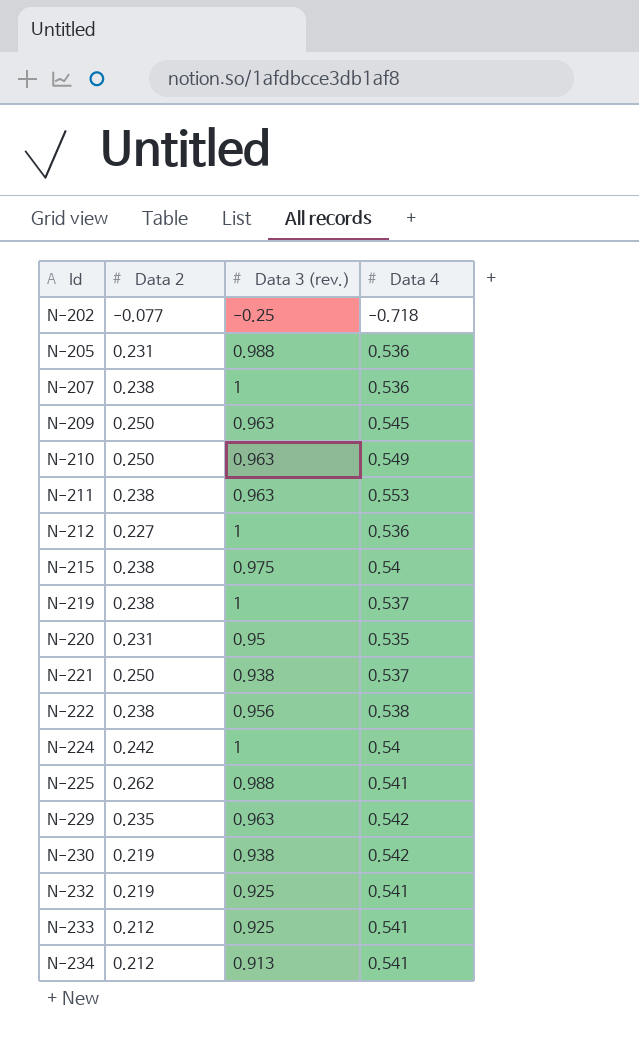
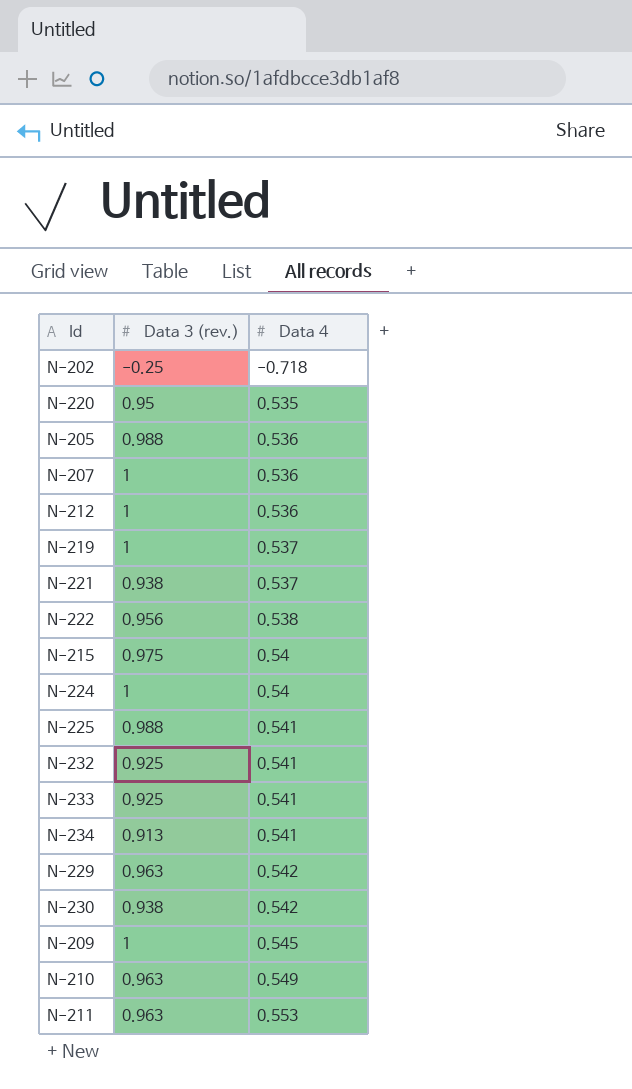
row order: Id ascending -> Data 4 ascending
column Data 2 | position: 2 -> none
N-209 | Data 3 (rev.): 0.963 -> 1

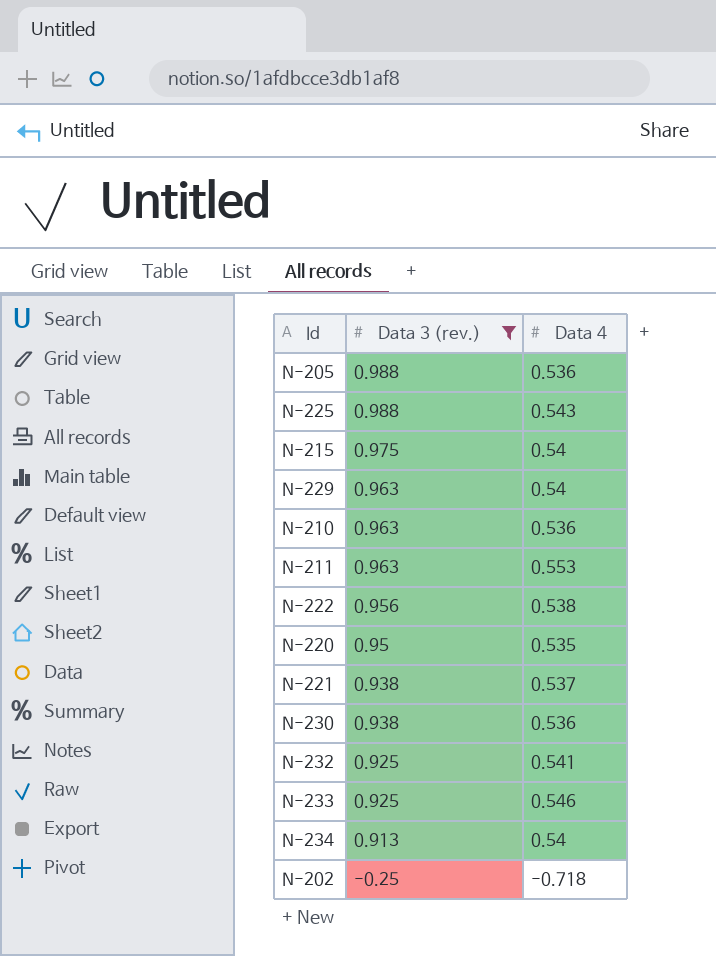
filter: none -> Data 3 (rev.) != 1
row order: Data 4 ascending -> Data 3 (rev.) descending
N-225 | Data 4: 0.541 -> 0.543
N-229 | Data 4: 0.542 -> 0.54
N-210 | Data 4: 0.549 -> 0.536
N-230 | Data 4: 0.542 -> 0.536
N-233 | Data 4: 0.541 -> 0.546
N-234 | Data 4: 0.541 -> 0.54

